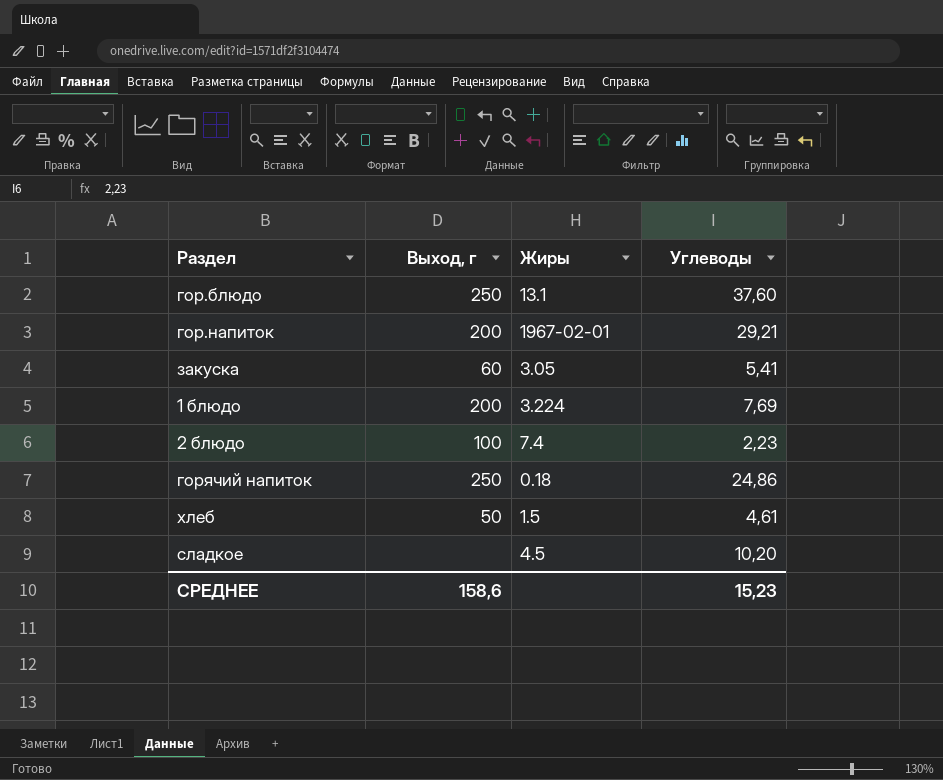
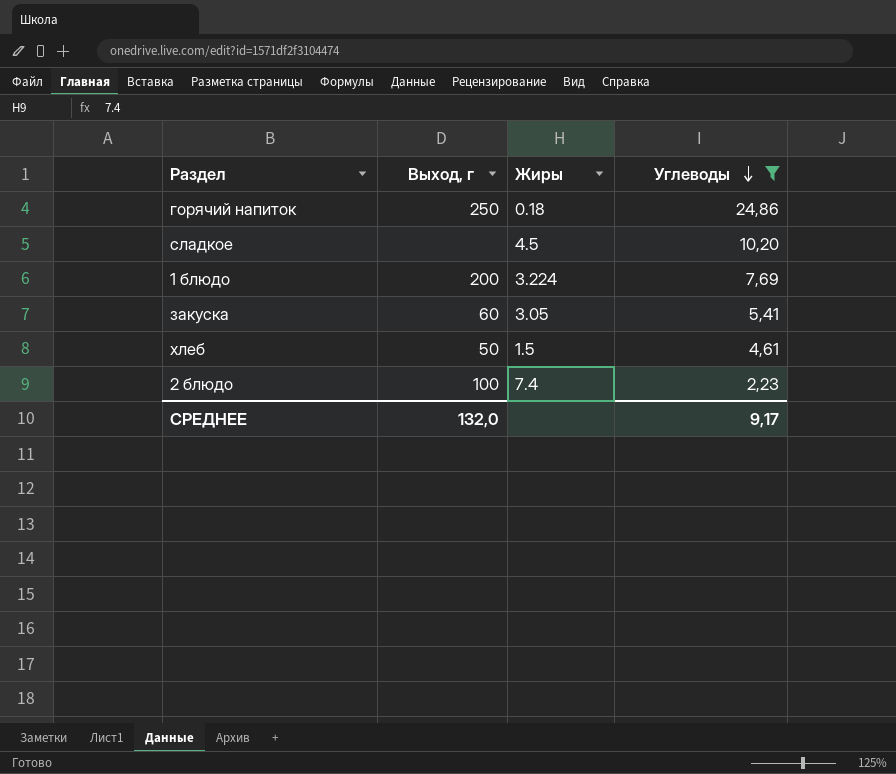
filter: none -> Углеводы <= 24,86
row order: none -> Углеводы descending
СРЕДНЕЕ | Выход, г: 158,6 -> 132,0
СРЕДНЕЕ | Углеводы: 15,23 -> 9,17

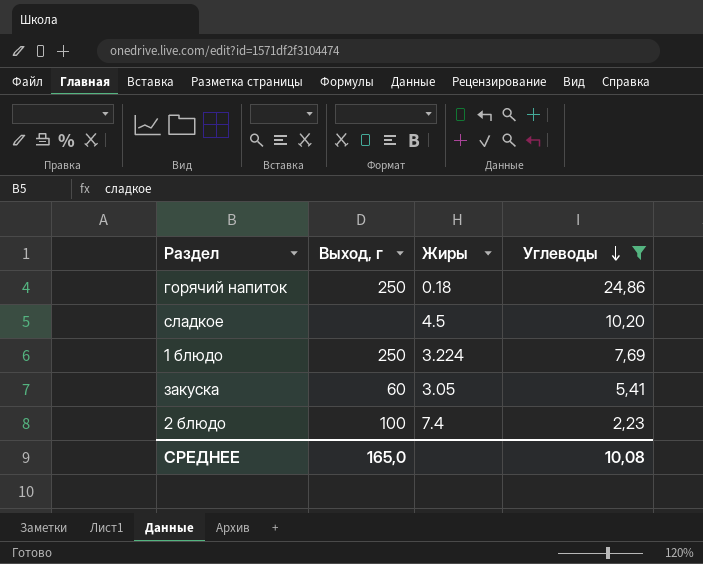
row хлеб: 50 | 1.5 | 4,61 -> none
1 блюдо | Выход, г: 200 -> 250
СРЕДНЕЕ | Выход, г: 132,0 -> 165,0
СРЕДНЕЕ | Углеводы: 9,17 -> 10,08

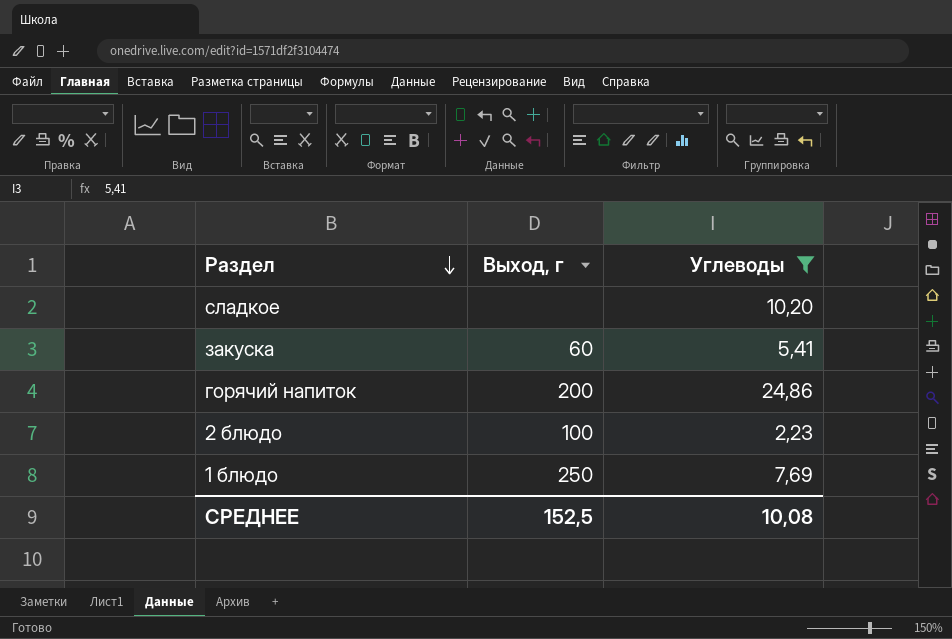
row order: Углеводы descending -> Раздел descending
column Жиры | position: 3 -> none
горячий напиток | Выход, г: 250 -> 200
СРЕДНЕЕ | Выход, г: 165,0 -> 152,5

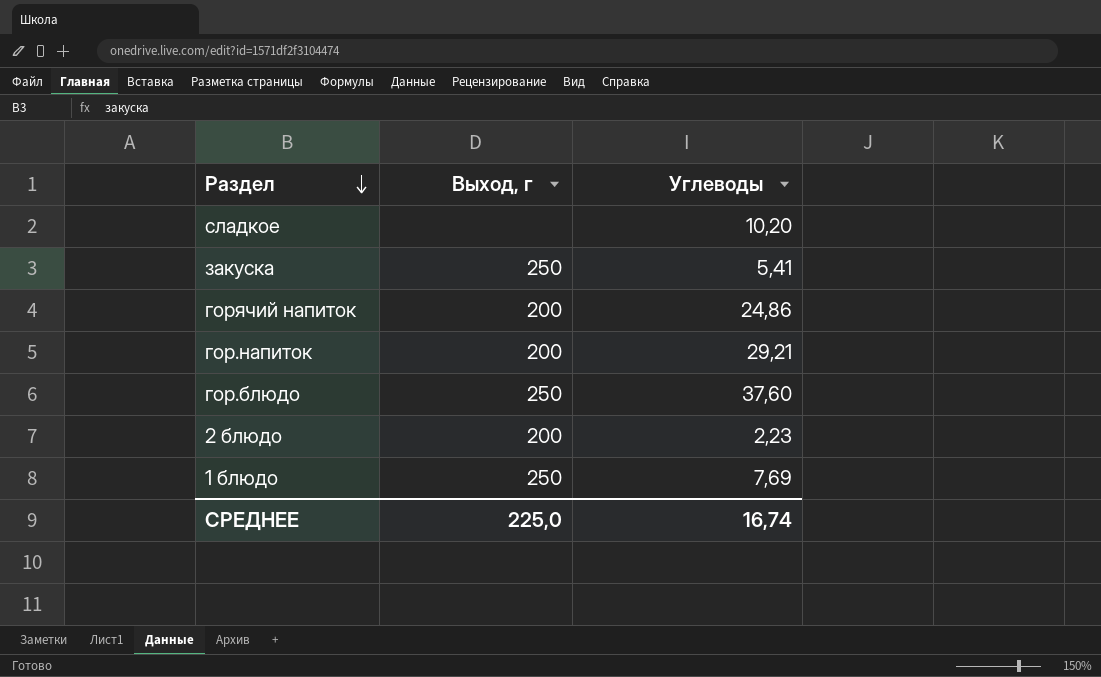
filter: Углеводы <= 24,86 -> none
закуска | Выход, г: 60 -> 250
2 блюдо | Выход, г: 100 -> 200
СРЕДНЕЕ | Выход, г: 152,5 -> 225,0
СРЕДНЕЕ | Углеводы: 10,08 -> 16,74

